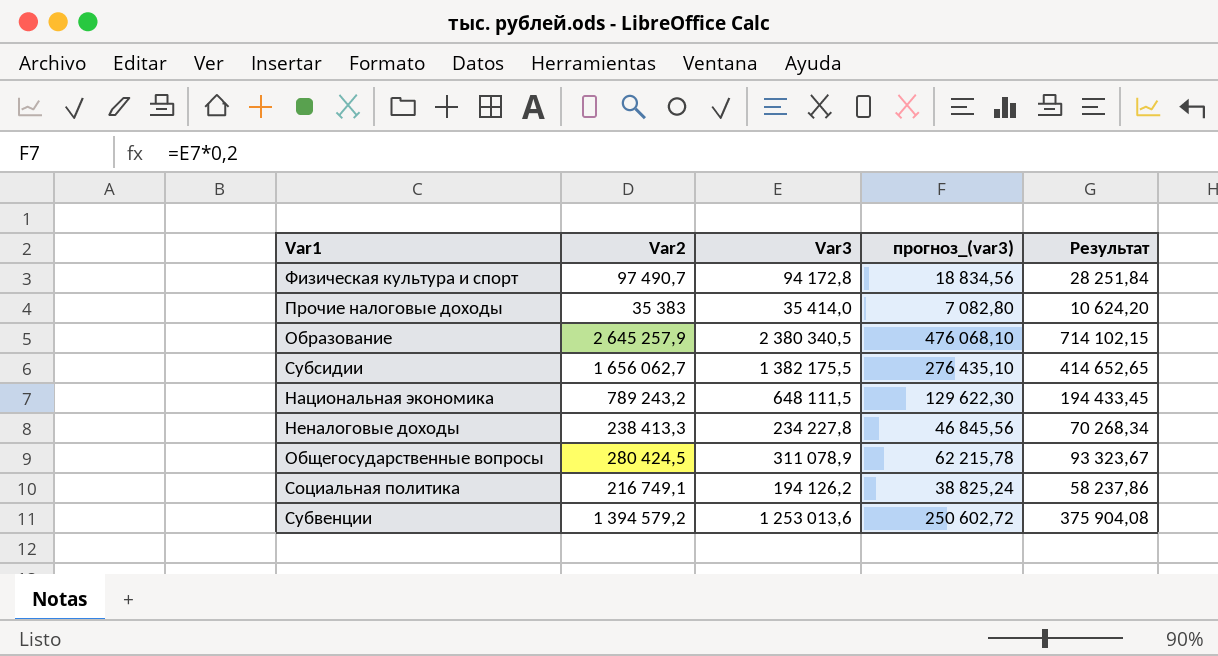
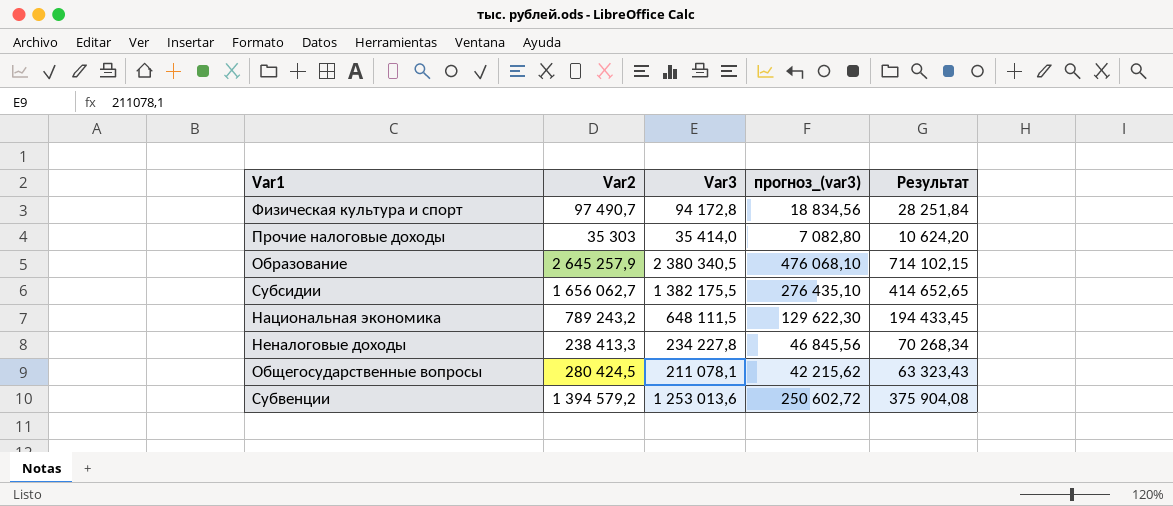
row Социальная политика: 216 749,1 | 194 126,2 | 38 825,24 | 58 237,86 -> none
Прочие налоговые доходы | Var2: 35 383 -> 35 303
Общегосударственные вопросы | Var3: 311 078,9 -> 211 078,1
Общегосударственные вопросы | прогноз_(var3): 62 215,78 -> 42 215,62
Общегосударственные вопросы | Результат: 93 323,67 -> 63 323,43

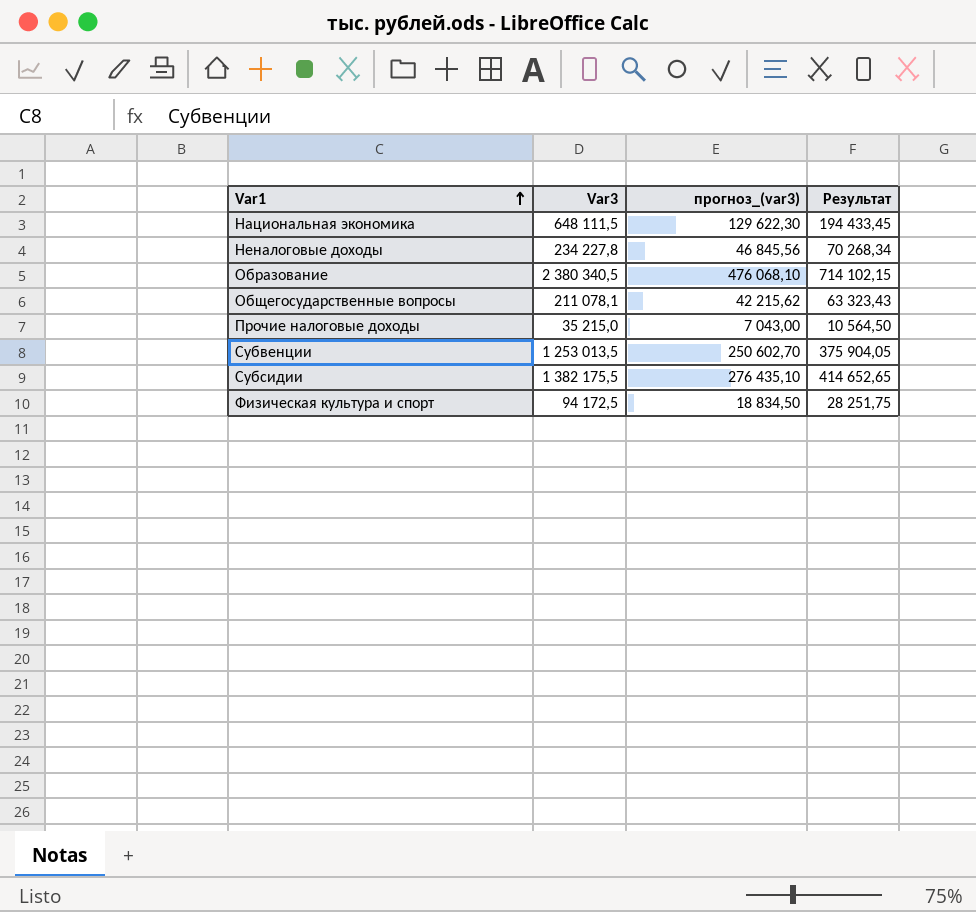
row order: none -> Var1 ascending
column Var2 | position: 2 -> none
Прочие налоговые доходы | Var3: 35 414,0 -> 35 215,0
Прочие налоговые доходы | прогноз_(var3): 7 082,80 -> 7 043,00
Прочие налоговые доходы | Результат: 10 624,20 -> 10 564,50
Субвенции | Var3: 1 253 013,6 -> 1 253 013,5
Субвенции | прогноз_(var3): 250 602,72 -> 250 602,70
Субвенции | Результат: 375 904,08 -> 375 904,05
Физическая культура и спорт | Var3: 94 172,8 -> 94 172,5
Физическая культура и спорт | прогноз_(var3): 18 834,56 -> 18 834,50
Физическая культура и спорт | Результат: 28 251,84 -> 28 251,75

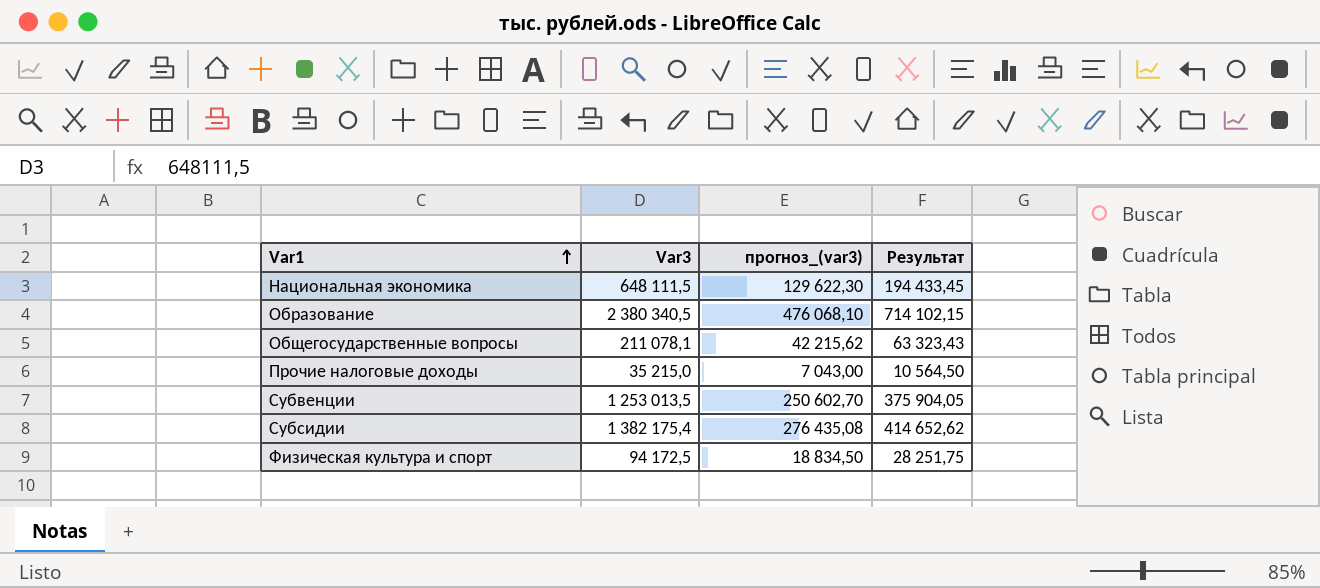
row Неналоговые доходы: 234 227,8 | 46 845,56 | 70 268,34 -> none
Субсидии | Var3: 1 382 175,5 -> 1 382 175,4
Субсидии | прогноз_(var3): 276 435,10 -> 276 435,08
Субсидии | Результат: 414 652,65 -> 414 652,62

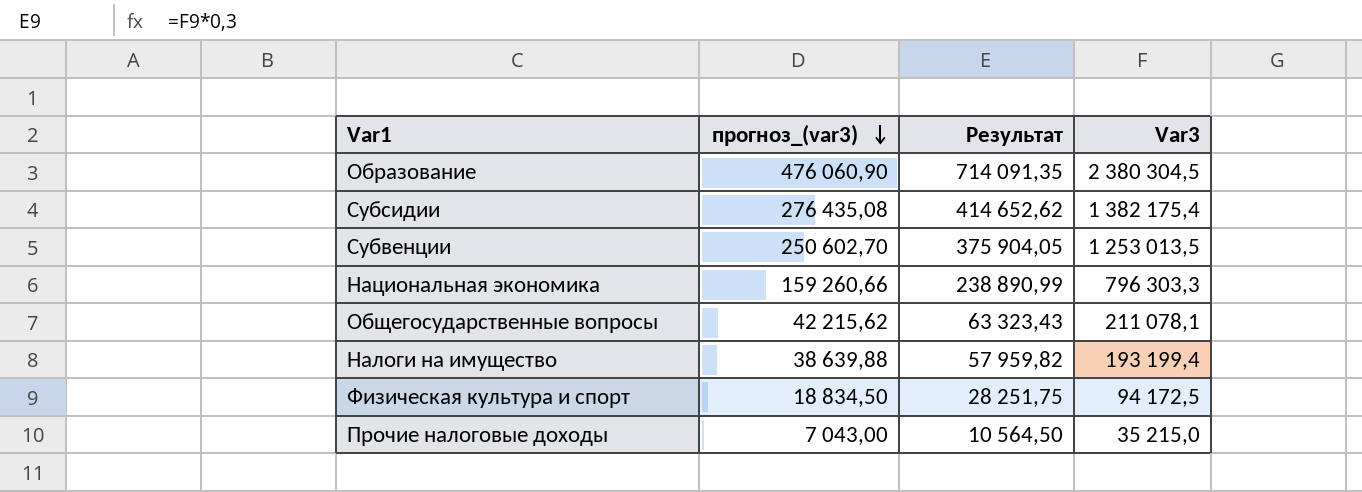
row order: Var1 ascending -> прогноз_(var3) descending
column Var3 | position: 2 -> 4
Образование | прогноз_(var3): 476 068,10 -> 476 060,90
Образование | Результат: 714 102,15 -> 714 091,35
Образование | Var3: 2 380 340,5 -> 2 380 304,5
Национальная экономика | прогноз_(var3): 129 622,30 -> 159 260,66
Национальная экономика | Результат: 194 433,45 -> 238 890,99
Национальная экономика | Var3: 648 111,5 -> 796 303,3
row Налоги на имущество: none -> 38 639,88 | 57 959,82 | 193 199,4

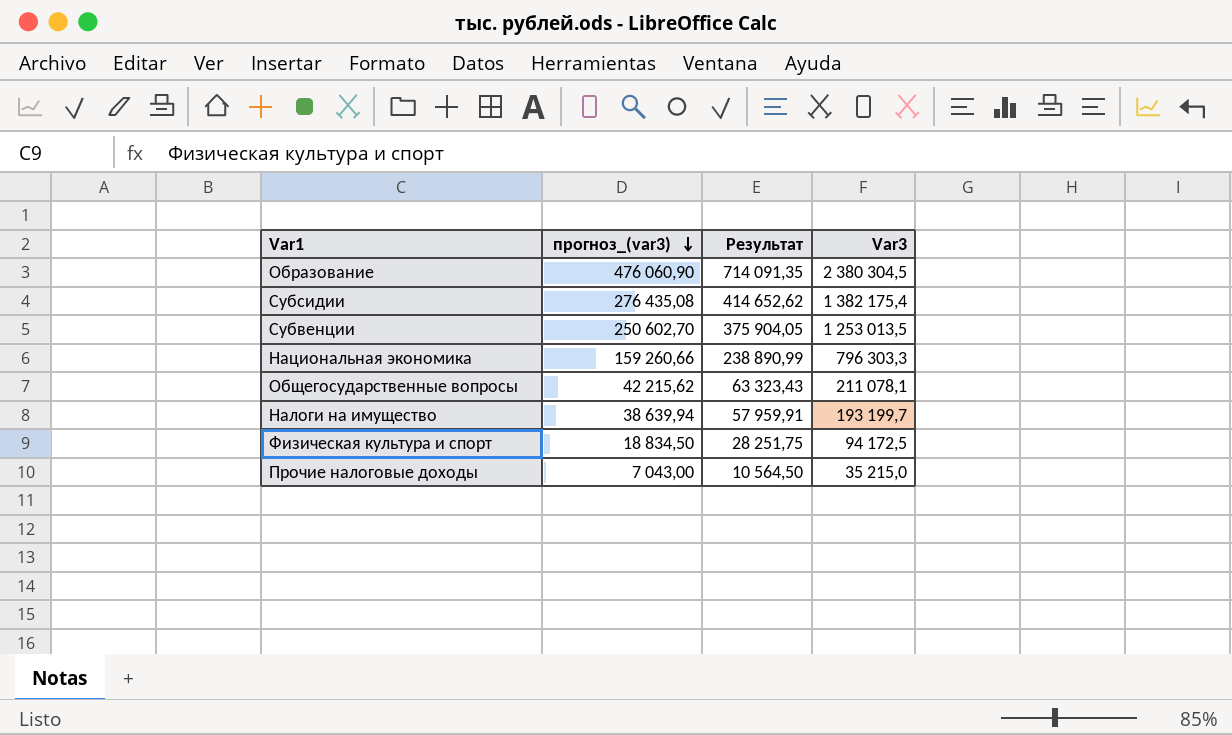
Налоги на имущество | прогноз_(var3): 38 639,88 -> 38 639,94
Налоги на имущество | Результат: 57 959,82 -> 57 959,91
Налоги на имущество | Var3: 193 199,4 -> 193 199,7

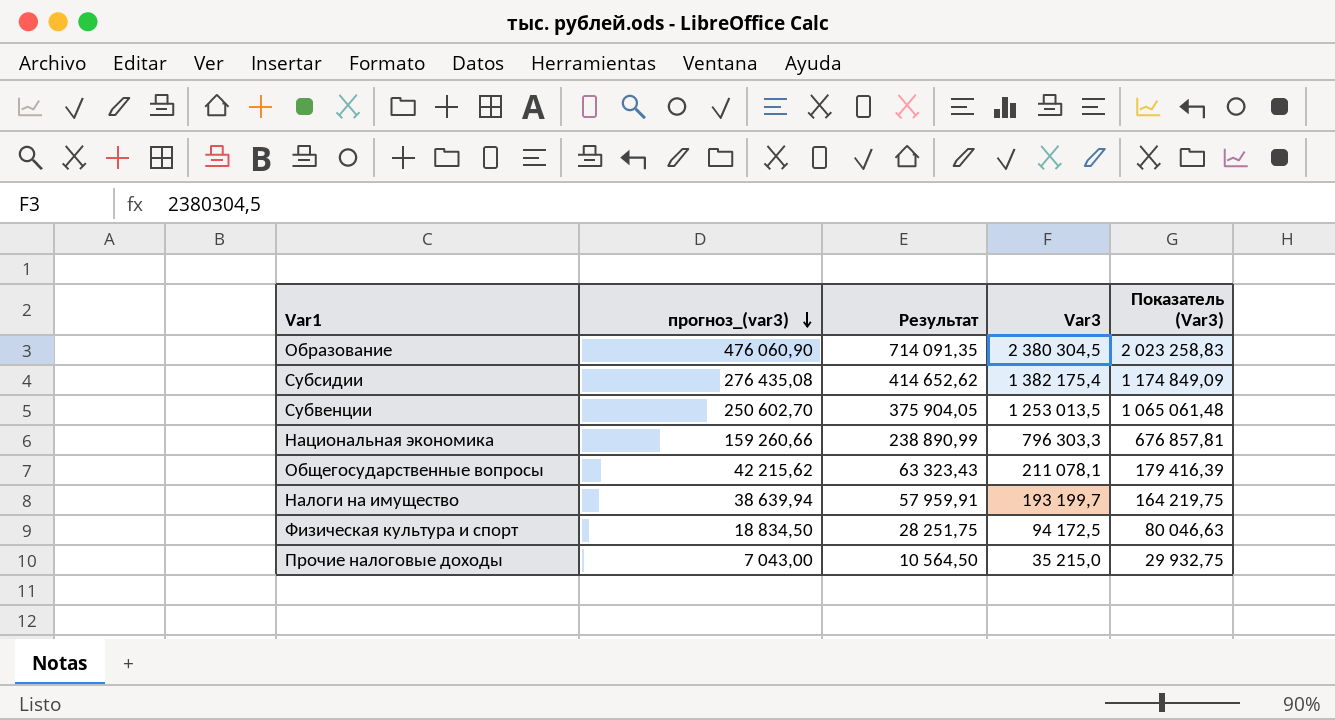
column Показатель (Var3) | formula: none -> [Var3] * 0,85

